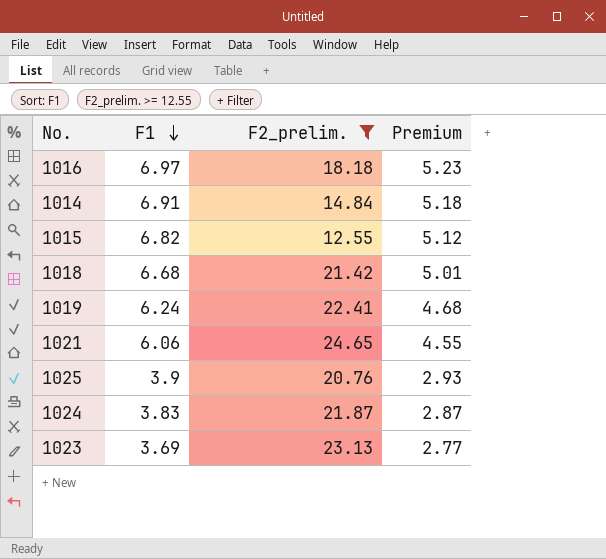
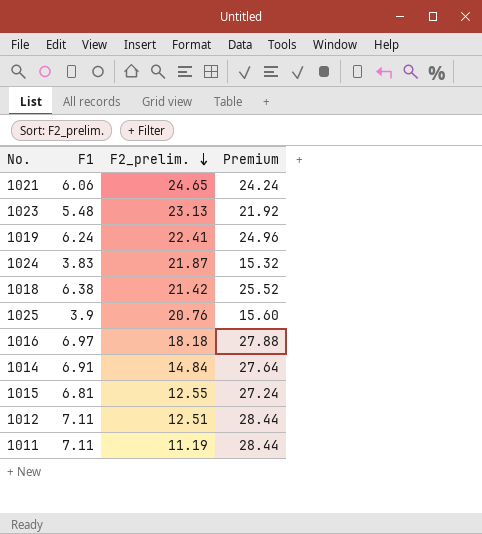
filter: F2_prelim. >= 12.55 -> none
row order: F1 descending -> F2_prelim. descending
column Premium | formula: [F1] * 0.75 -> [F1] * 4
1023 | F1: 3.69 -> 5.48
1018 | F1: 6.68 -> 6.38
1015 | F1: 6.82 -> 6.81

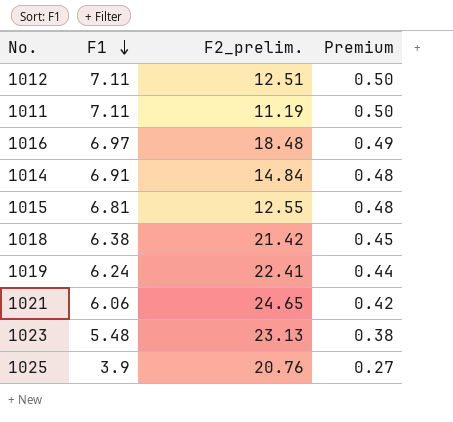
row order: F2_prelim. descending -> F1 descending
column Premium | formula: [F1] * 4 -> [F1] * 0.07
row 1024: 3.83 | 21.87 | 15.32 -> none
1016 | F2_prelim.: 18.18 -> 18.48

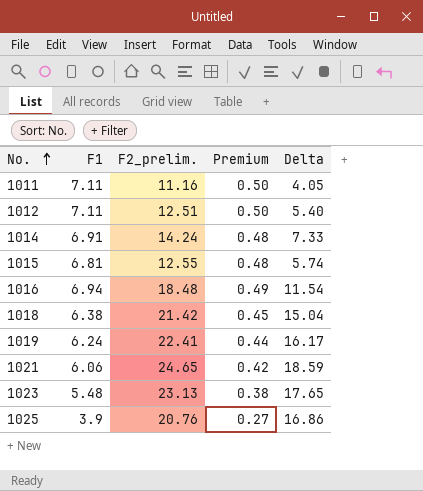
row order: F1 descending -> No. ascending
column Delta | formula: none -> [F2_prelim.] - [F1]
1011 | F2_prelim.: 11.19 -> 11.16
1014 | F2_prelim.: 14.84 -> 14.24
1016 | F1: 6.97 -> 6.94

